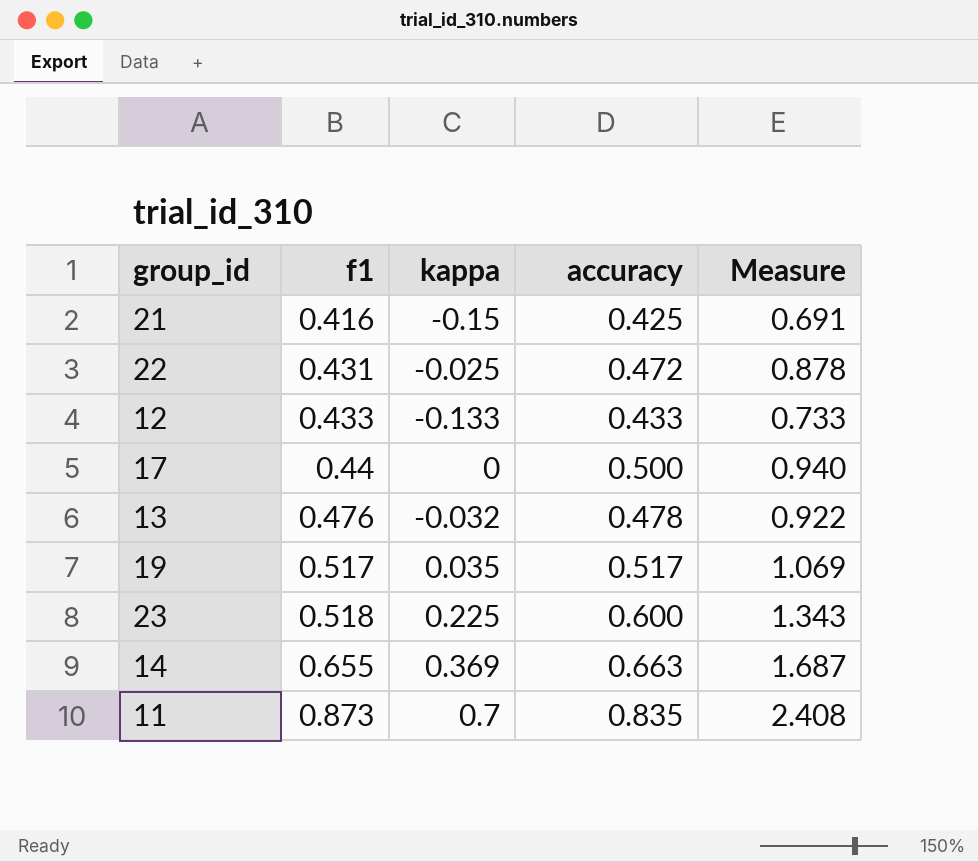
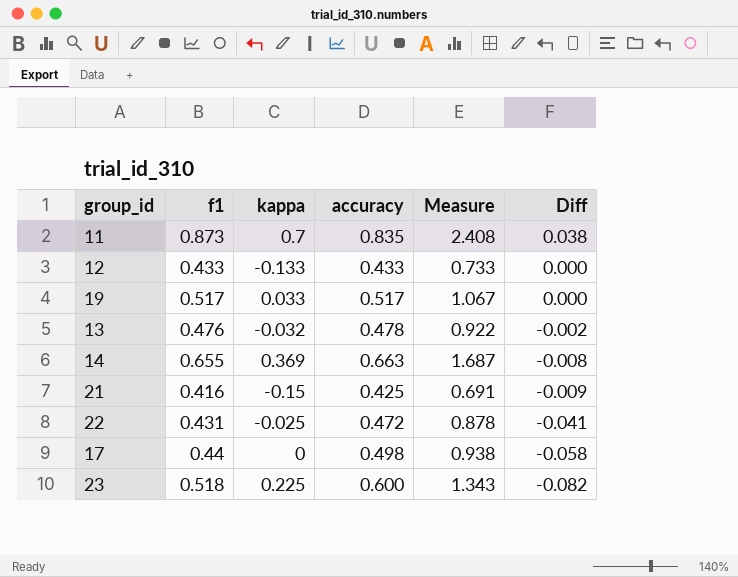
row order: f1 ascending -> Diff descending
column Diff | formula: none -> [f1] - [accuracy]
19 | kappa: 0.035 -> 0.033
19 | Measure: 1.069 -> 1.067
17 | accuracy: 0.500 -> 0.498
17 | Measure: 0.940 -> 0.938

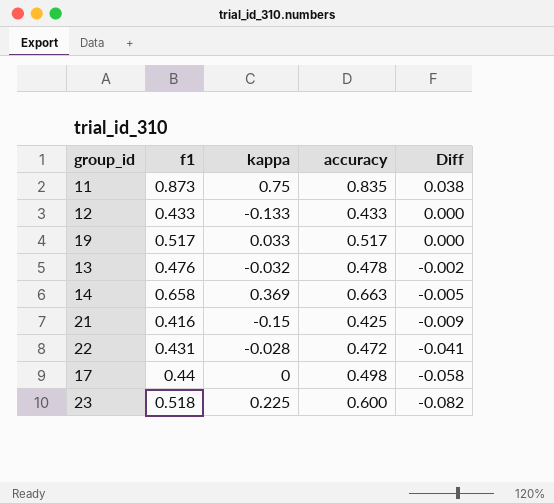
column Measure | formula: [f1] + [kappa] + [accuracy] -> none
11 | kappa: 0.7 -> 0.75
14 | f1: 0.655 -> 0.658
14 | Diff: -0.008 -> -0.005
22 | kappa: -0.025 -> -0.028

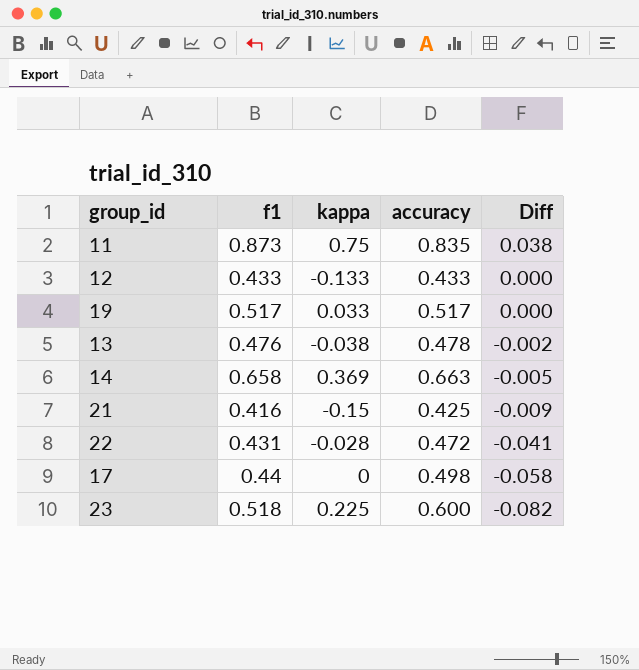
13 | kappa: -0.032 -> -0.038

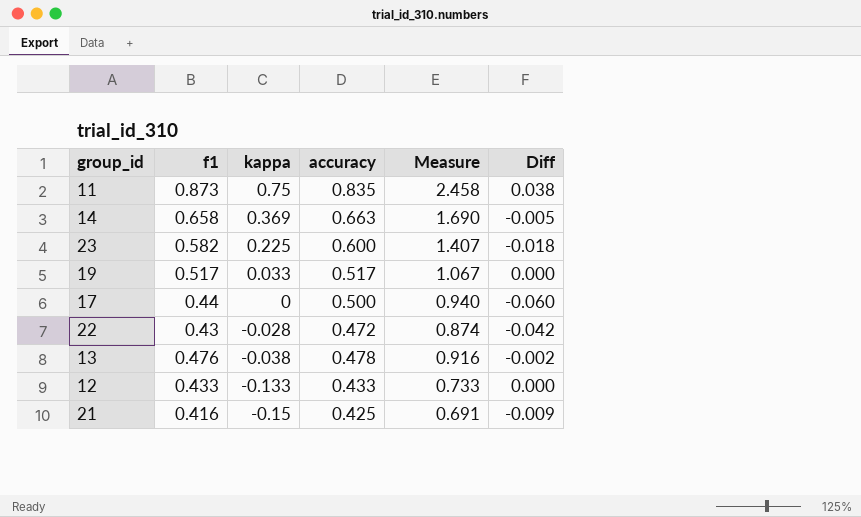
row order: Diff descending -> kappa descending
column Measure | formula: none -> [f1] + [kappa] + [accuracy]
23 | f1: 0.518 -> 0.582
23 | Diff: -0.082 -> -0.018
17 | accuracy: 0.498 -> 0.500
17 | Diff: -0.058 -> -0.060
22 | f1: 0.431 -> 0.43
22 | Diff: -0.041 -> -0.042

